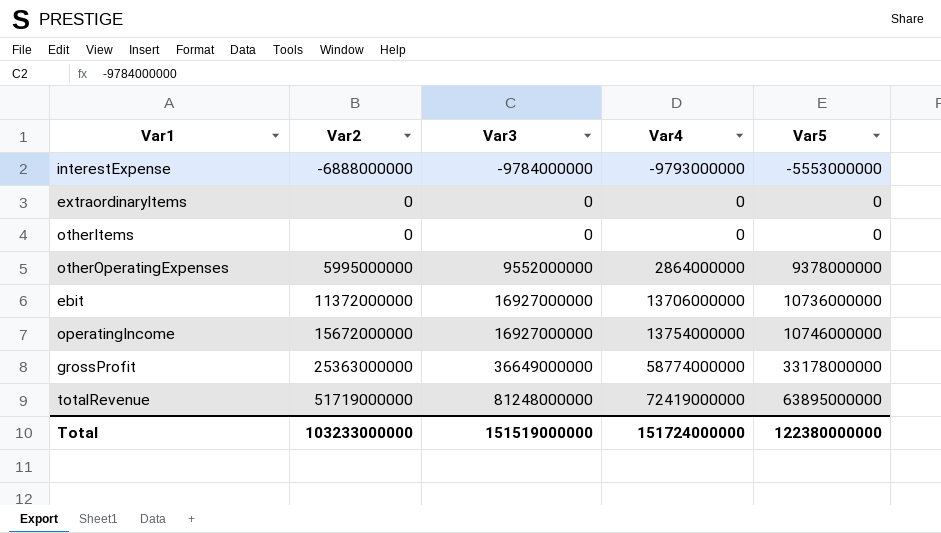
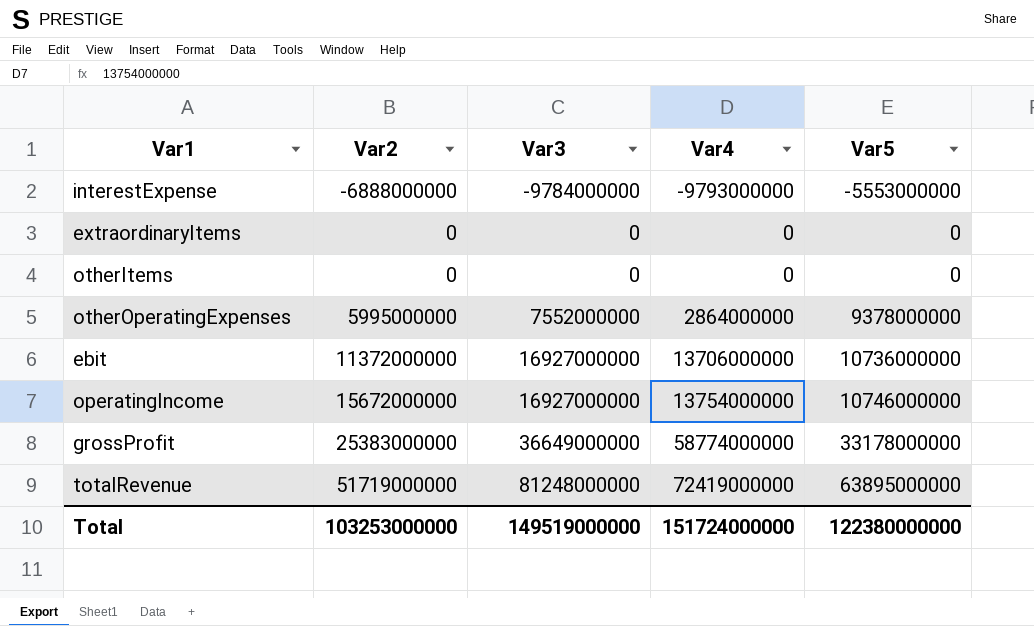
otherOperatingExpenses | Var3: 9552000000 -> 7552000000
grossProfit | Var2: 25363000000 -> 25383000000
Total | Var2: 103233000000 -> 103253000000
Total | Var3: 151519000000 -> 149519000000

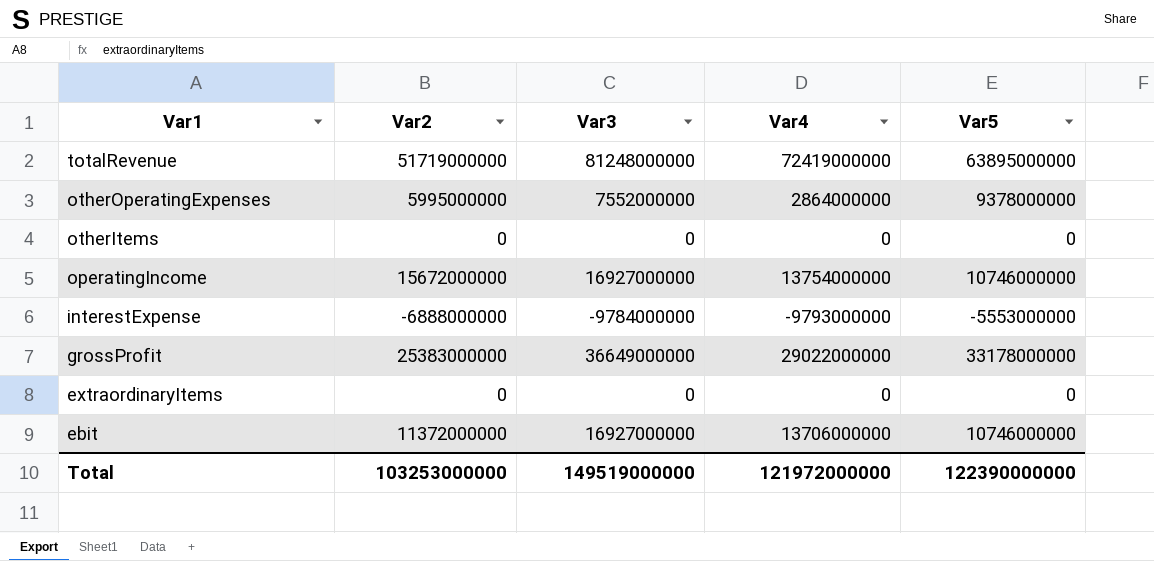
row order: Var2 ascending -> Var1 descending
grossProfit | Var4: 58774000000 -> 29022000000
ebit | Var5: 10736000000 -> 10746000000
Total | Var4: 151724000000 -> 121972000000
Total | Var5: 122380000000 -> 122390000000

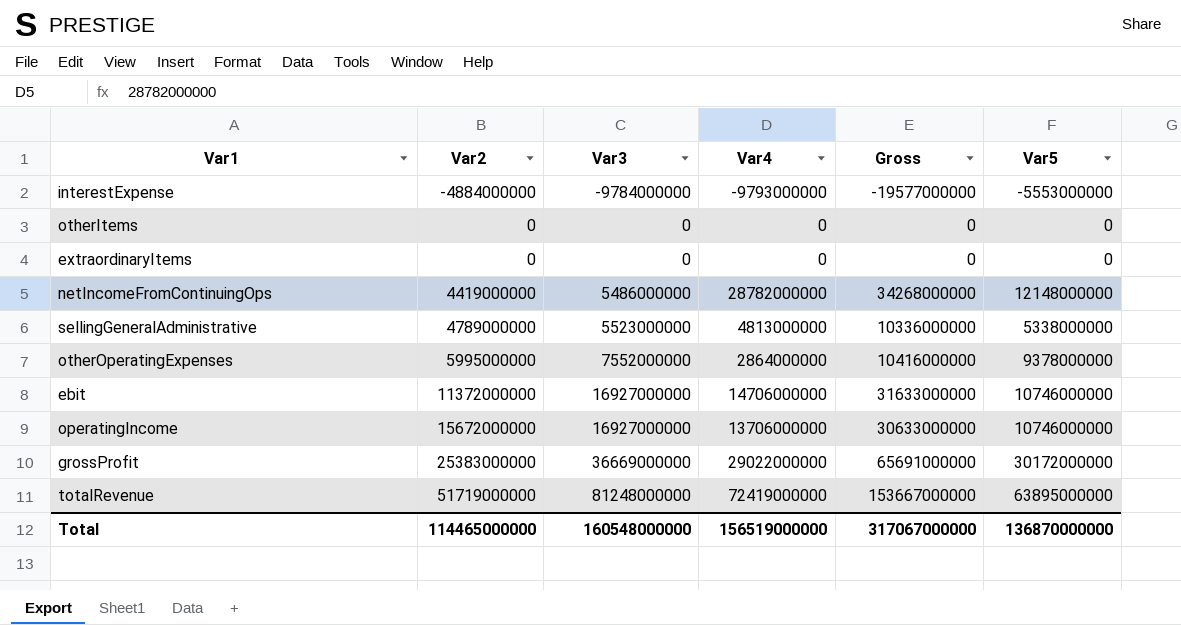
row order: Var1 descending -> Var2 ascending
column Gross | formula: none -> [Var3] + [Var4]
interestExpense | Var2: -6888000000 -> -4884000000
row netIncomeFromContinuingOps: none -> 4419000000 | 5486000000 | 28782000000 | 34268000000 | 12148000000
row sellingGeneralAdministrative: none -> 4789000000 | 5523000000 | 4813000000 | 10336000000 | 5338000000
ebit | Var4: 13706000000 -> 14706000000
operatingIncome | Var4: 13754000000 -> 13706000000
grossProfit | Var3: 36649000000 -> 36669000000
grossProfit | Var5: 33178000000 -> 30172000000
Total | Var2: 103253000000 -> 114465000000
Total | Var3: 149519000000 -> 160548000000
Total | Var4: 121972000000 -> 156519000000
Total | Var5: 122390000000 -> 136870000000

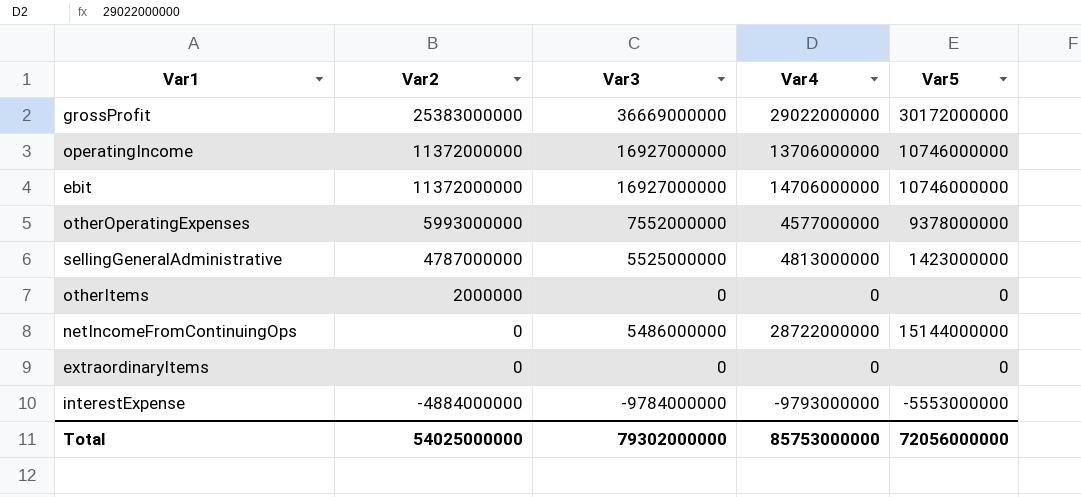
row order: Var2 ascending -> Var2 descending
column Gross | formula: [Var3] + [Var4] -> none
row totalRevenue: 51719000000 | 81248000000 | 72419000000 | 153667000000 | 63895000000 -> none
operatingIncome | Var2: 15672000000 -> 11372000000
otherOperatingExpenses | Var2: 5995000000 -> 5993000000
otherOperatingExpenses | Var4: 2864000000 -> 4577000000
sellingGeneralAdministrative | Var2: 4789000000 -> 4787000000
sellingGeneralAdministrative | Var3: 5523000000 -> 5525000000
sellingGeneralAdministrative | Var5: 5338000000 -> 1423000000
otherItems | Var2: 0 -> 2000000
netIncomeFromContinuingOps | Var2: 4419000000 -> 0
netIncomeFromContinuingOps | Var4: 28782000000 -> 28722000000
netIncomeFromContinuingOps | Var5: 12148000000 -> 15144000000
Total | Var2: 114465000000 -> 54025000000
Total | Var3: 160548000000 -> 79302000000
Total | Var4: 156519000000 -> 85753000000
Total | Var5: 136870000000 -> 72056000000

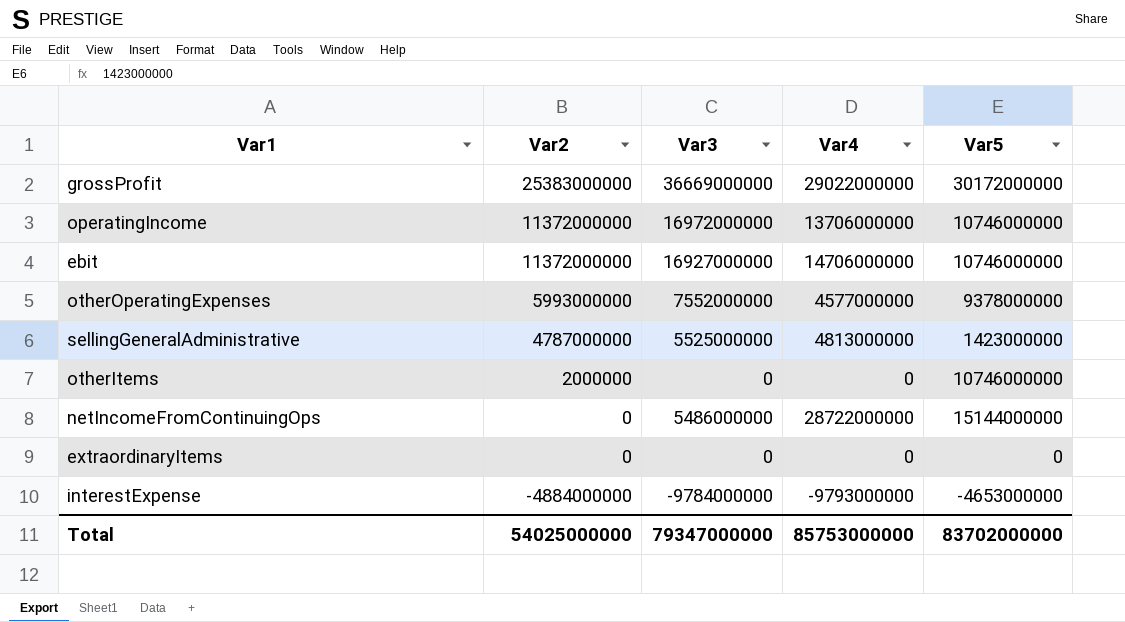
operatingIncome | Var3: 16927000000 -> 16972000000
otherItems | Var5: 0 -> 10746000000
interestExpense | Var5: -5553000000 -> -4653000000
Total | Var3: 79302000000 -> 79347000000
Total | Var5: 72056000000 -> 83702000000

